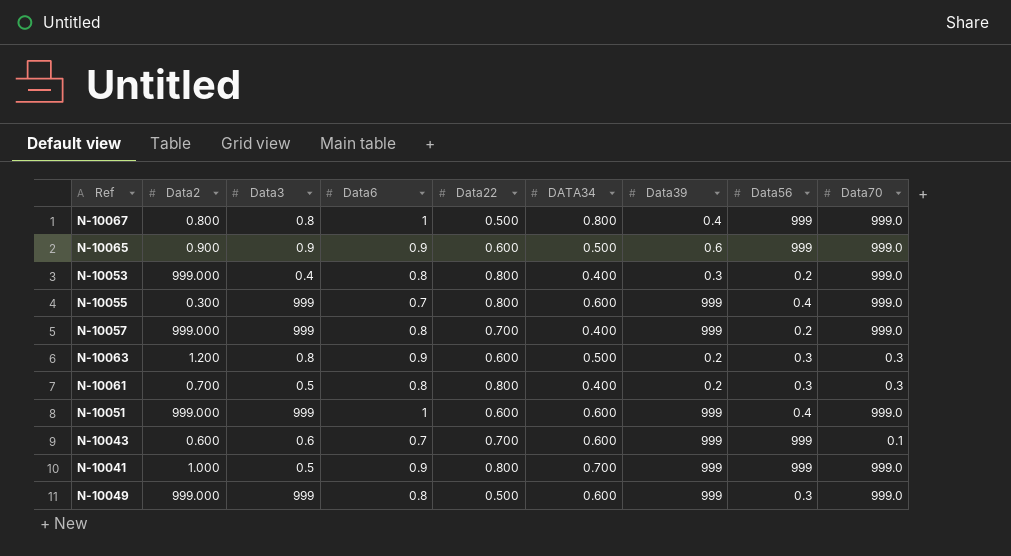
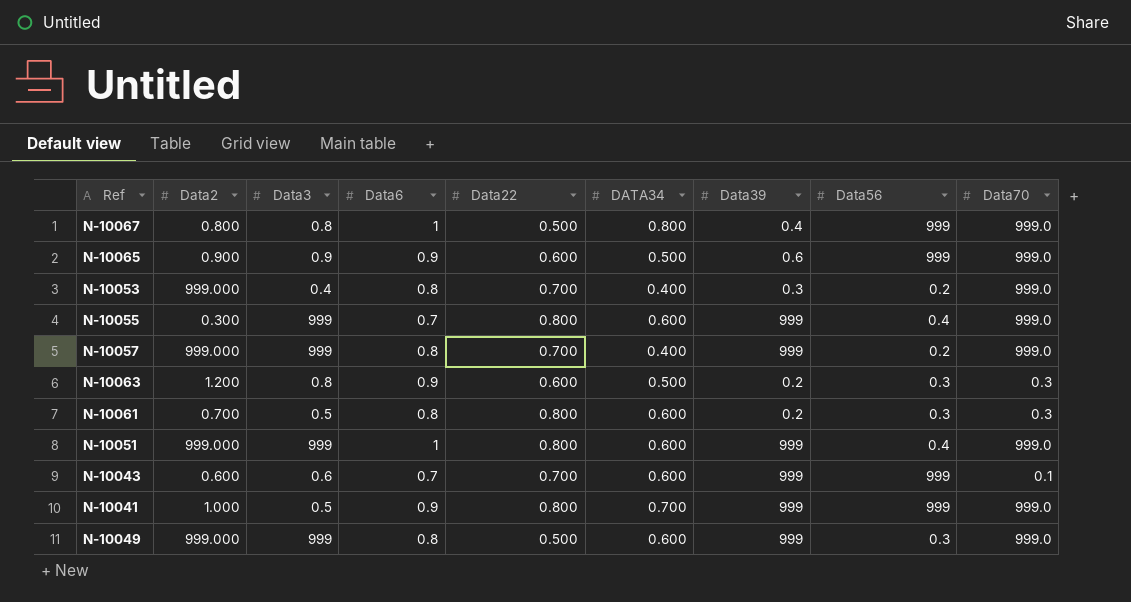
N-10053 | Data22: 0.800 -> 0.700
N-10061 | DATA34: 0.400 -> 0.600
N-10051 | Data22: 0.600 -> 0.800

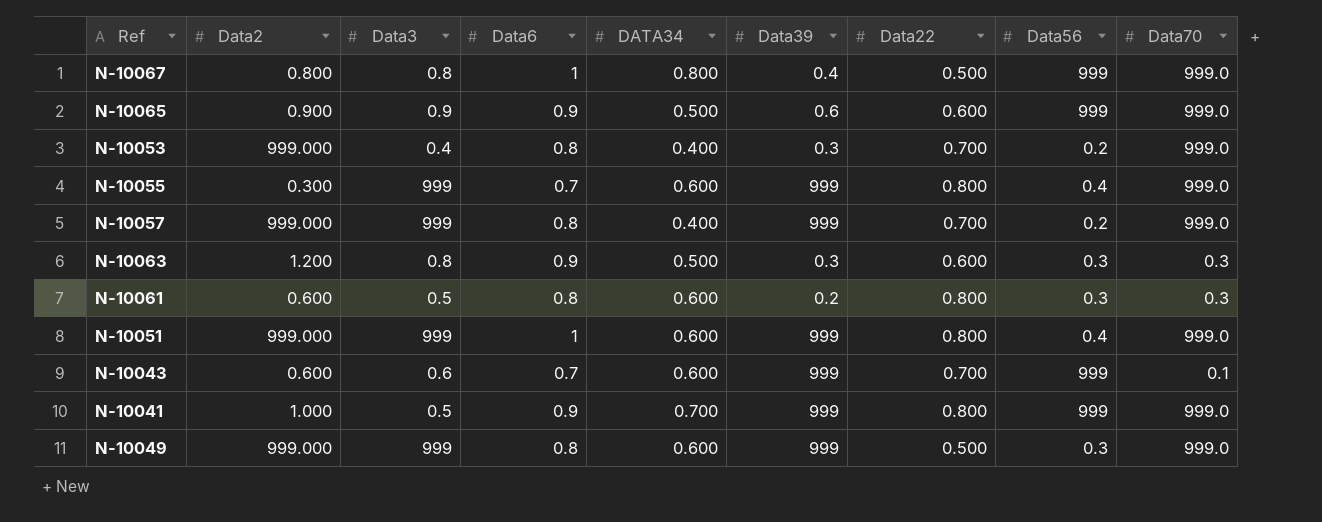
column Data22 | position: 5 -> 7
N-10063 | Data39: 0.2 -> 0.3
N-10061 | Data2: 0.700 -> 0.600

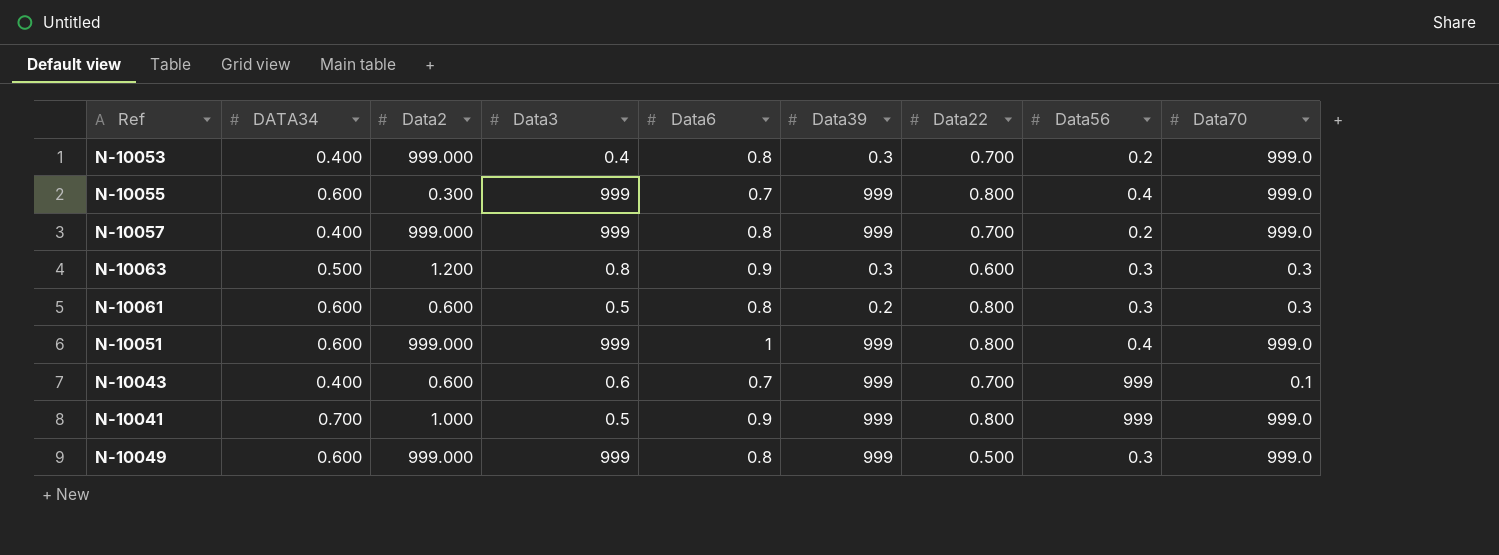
column DATA34 | position: 5 -> 2
row N-10067: 0.800 | 0.8 | 1 | 0.800 | 0.4 | 0.500 | 999 | 999.0 -> none
row N-10065: 0.900 | 0.9 | 0.9 | 0.500 | 0.6 | 0.600 | 999 | 999.0 -> none
N-10043 | DATA34: 0.600 -> 0.400

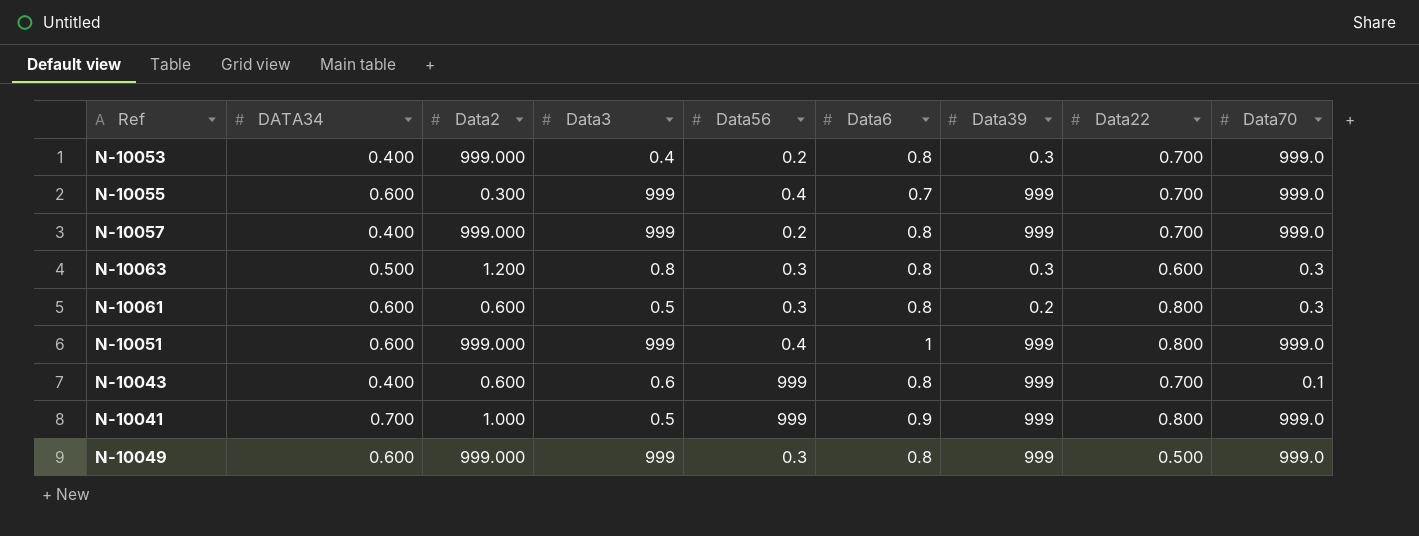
column Data56 | position: 8 -> 5
N-10055 | Data22: 0.800 -> 0.700
N-10063 | Data6: 0.9 -> 0.8
N-10043 | Data6: 0.7 -> 0.8

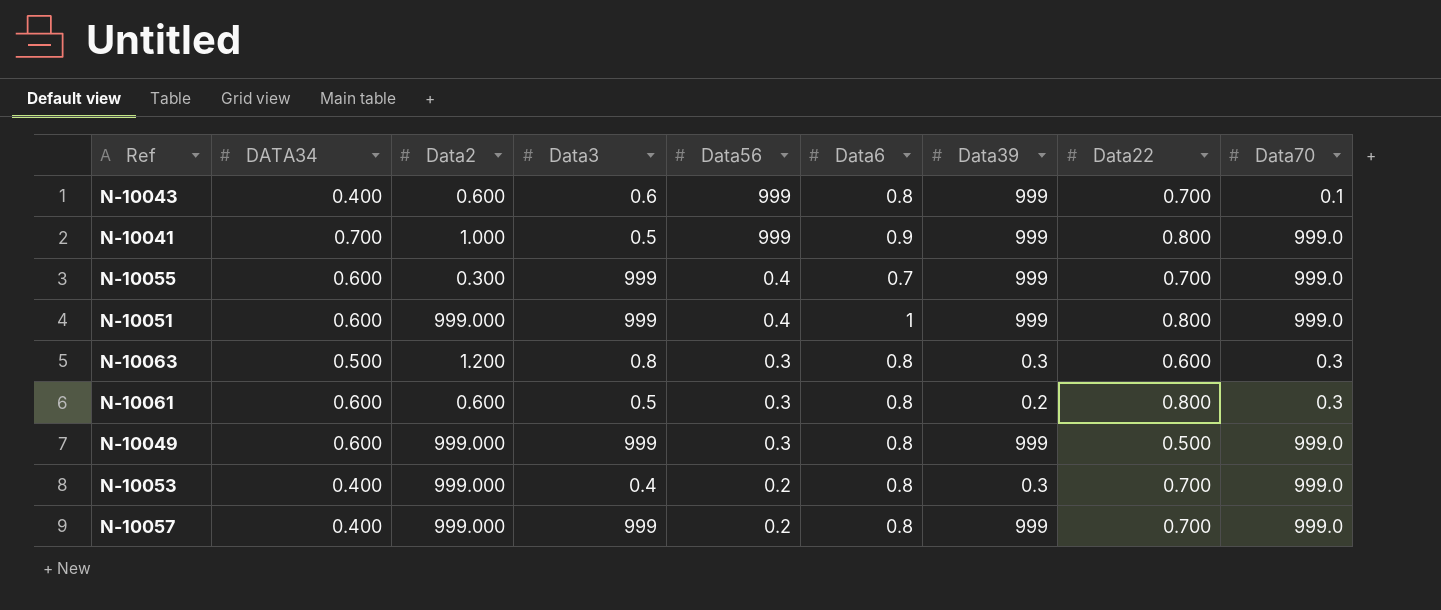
row order: none -> Data56 descending

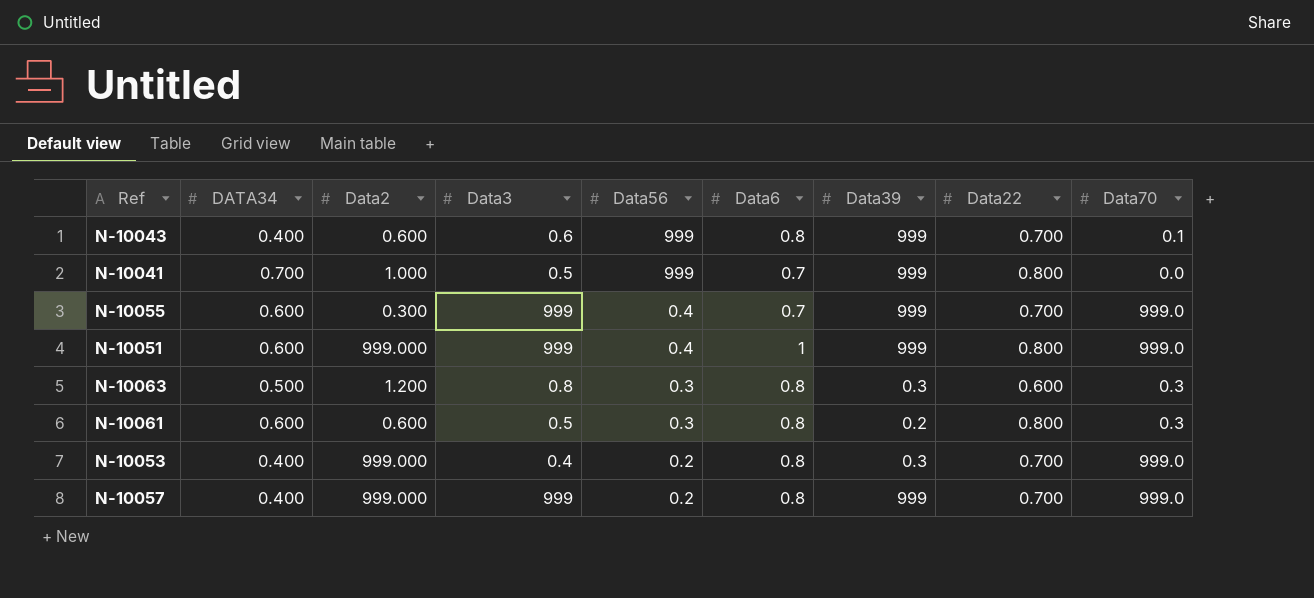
row N-10049: 0.600 | 999.000 | 999 | 0.3 | 0.8 | 999 | 0.500 | 999.0 -> none
N-10041 | Data6: 0.9 -> 0.7
N-10041 | Data70: 999.0 -> 0.0

